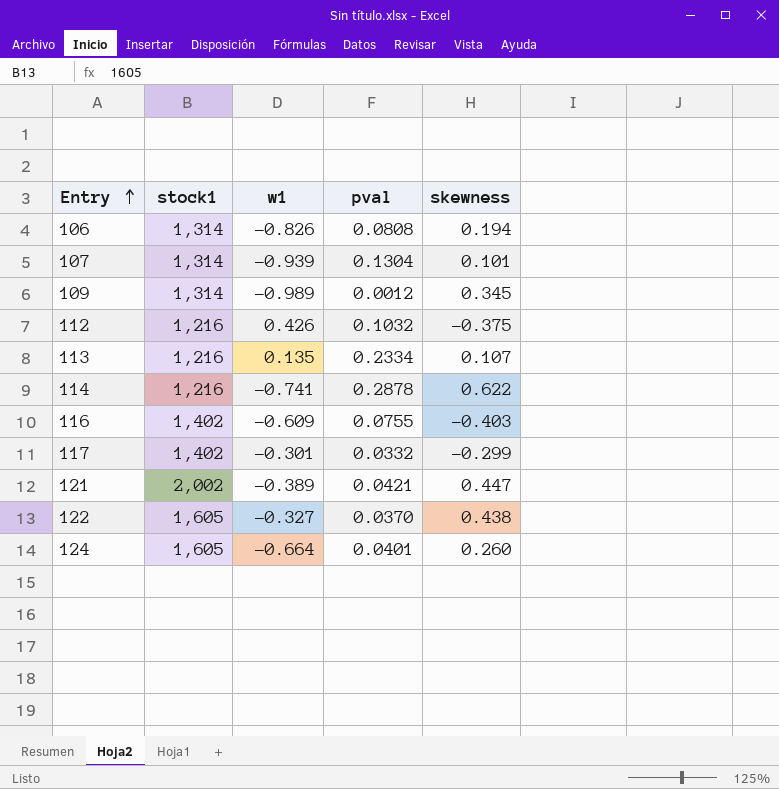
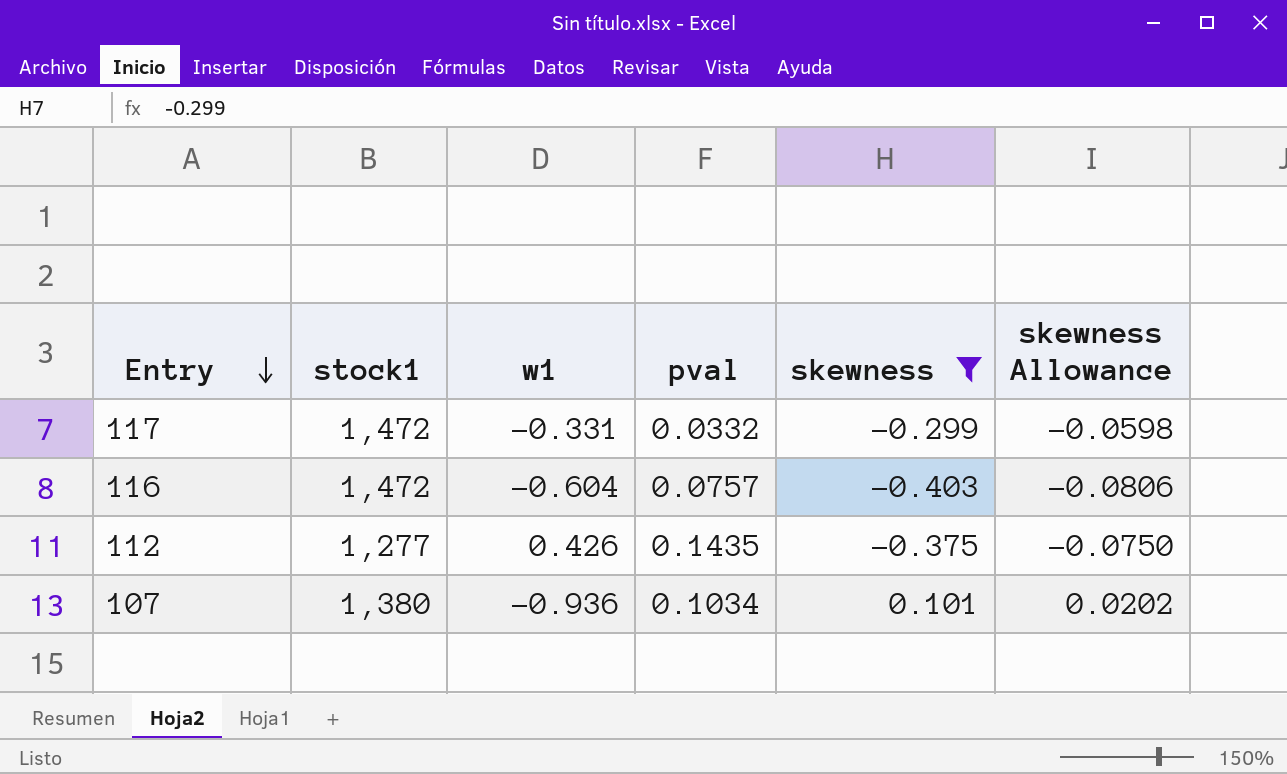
filter: none -> skewness <= 0.101
row order: Entry ascending -> Entry descending
column skewness Allowance | formula: none -> [skewness] * 0.2
117 | stock1: 1,402 -> 1,472
117 | w1: -0.301 -> -0.331
116 | stock1: 1,402 -> 1,472
116 | w1: -0.609 -> -0.604
116 | pval: 0.0755 -> 0.0757
112 | stock1: 1,216 -> 1,277
112 | pval: 0.1032 -> 0.1435
107 | stock1: 1,314 -> 1,380
107 | w1: -0.939 -> -0.936
107 | pval: 0.1304 -> 0.1034

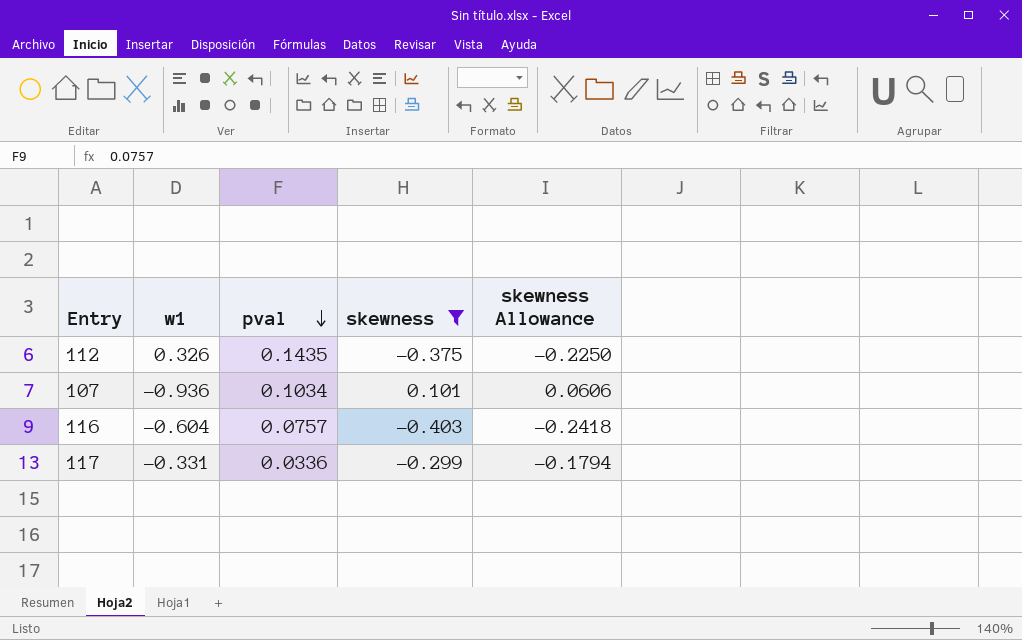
row order: Entry descending -> pval descending
column stock1 | position: 2 -> none
column skewness Allowance | formula: [skewness] * 0.2 -> [skewness] * 0.6
112 | w1: 0.426 -> 0.326
117 | pval: 0.0332 -> 0.0336

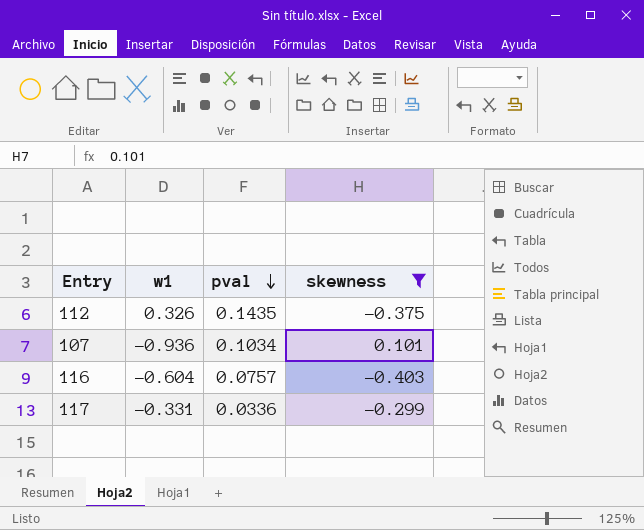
column skewness Allowance | formula: [skewness] * 0.6 -> none

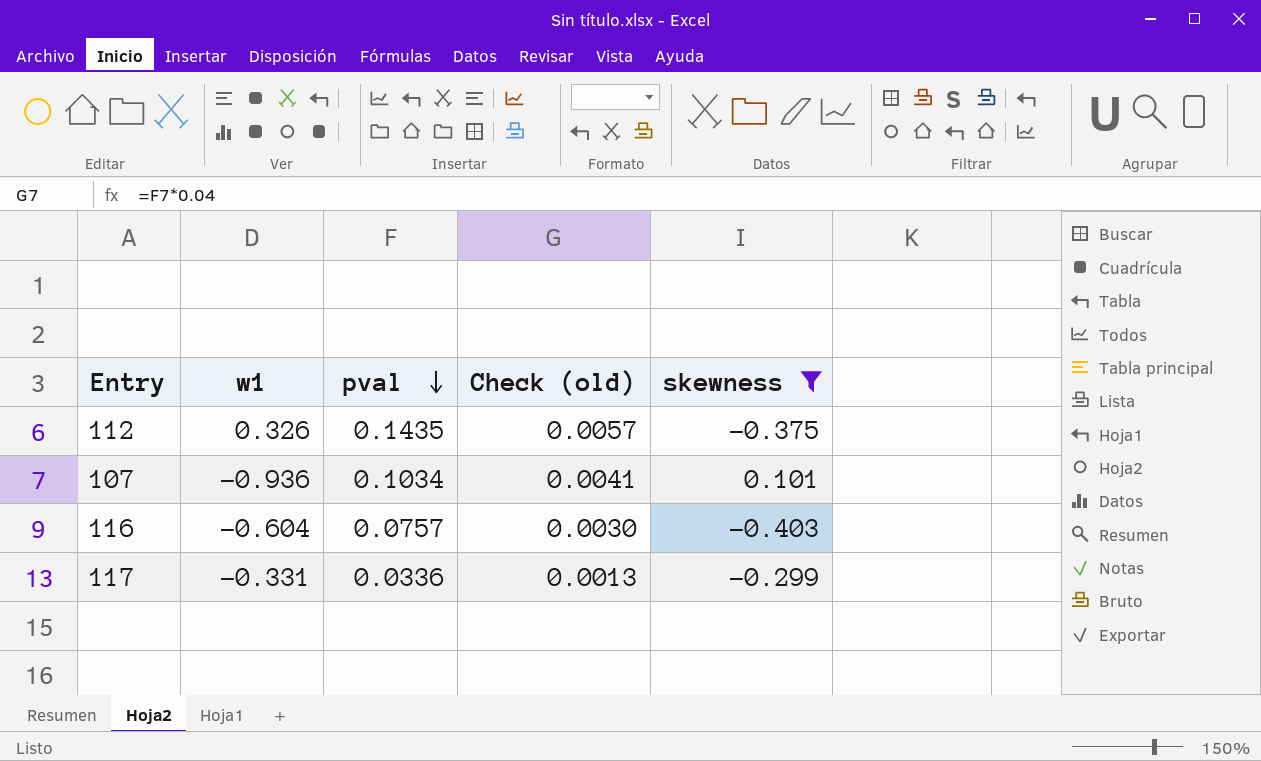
column Check (old) | formula: none -> [pval] * 0.04

